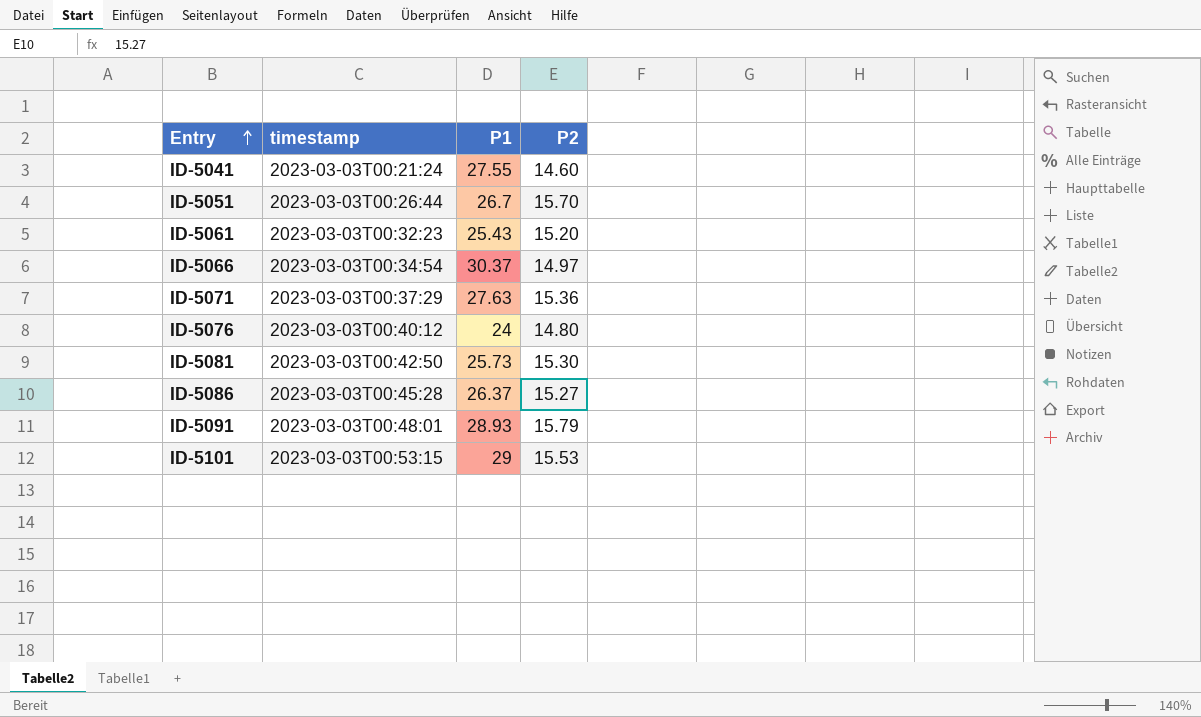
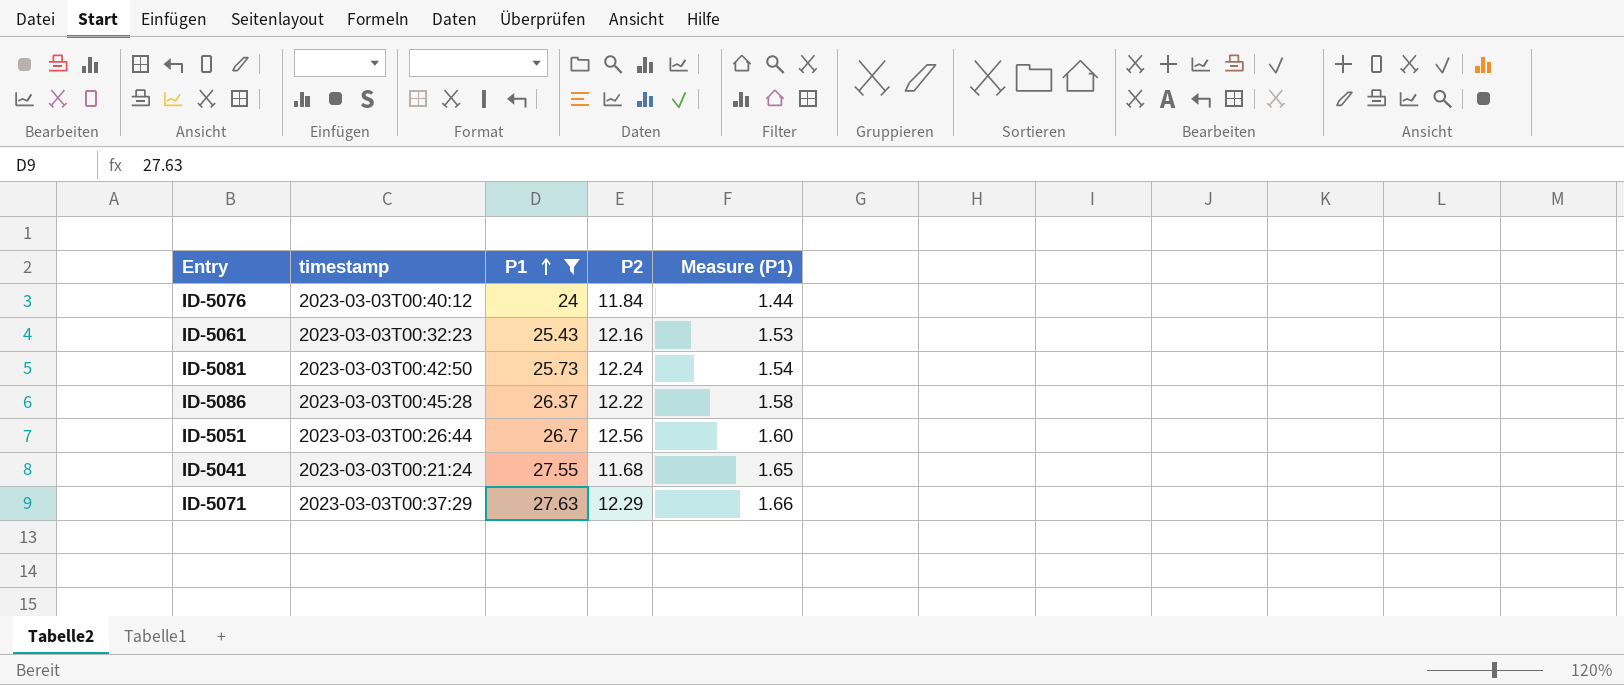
filter: none -> P1 <= 27.63
row order: Entry ascending -> P1 ascending
column Measure (P1) | formula: none -> [P1] * 0.06
ID-5076 | P2: 14.80 -> 11.84
ID-5061 | P2: 15.20 -> 12.16
ID-5081 | P2: 15.30 -> 12.24
ID-5086 | P2: 15.27 -> 12.22
ID-5051 | P2: 15.70 -> 12.56
ID-5041 | P2: 14.60 -> 11.68
ID-5071 | P2: 15.36 -> 12.29

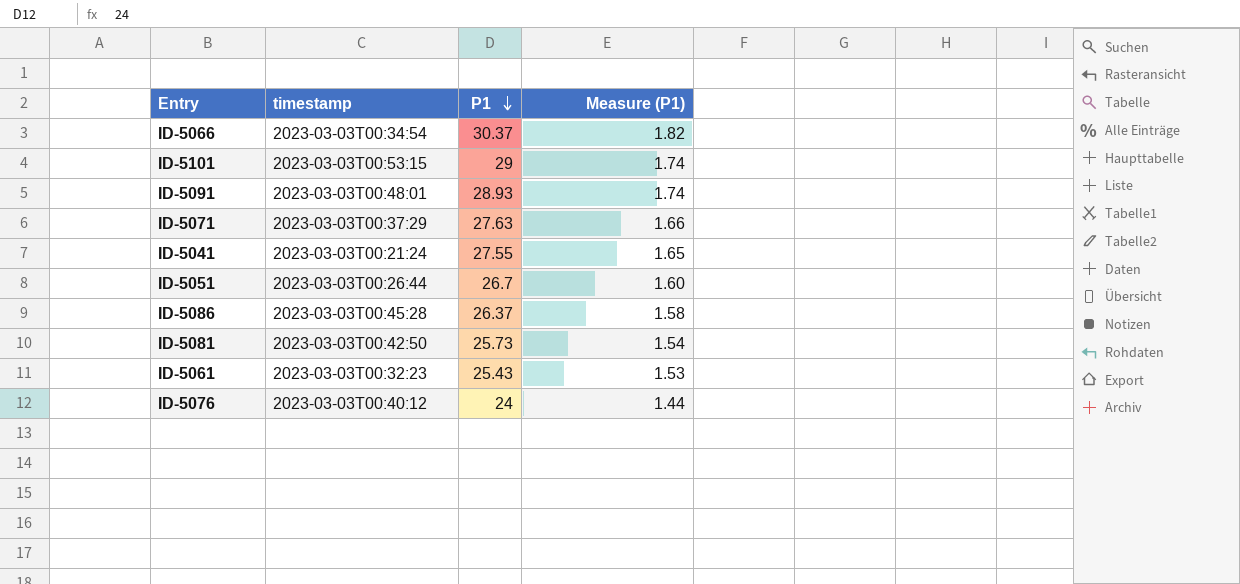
filter: P1 <= 27.63 -> none
row order: P1 ascending -> P1 descending
column P2 | position: 4 -> none

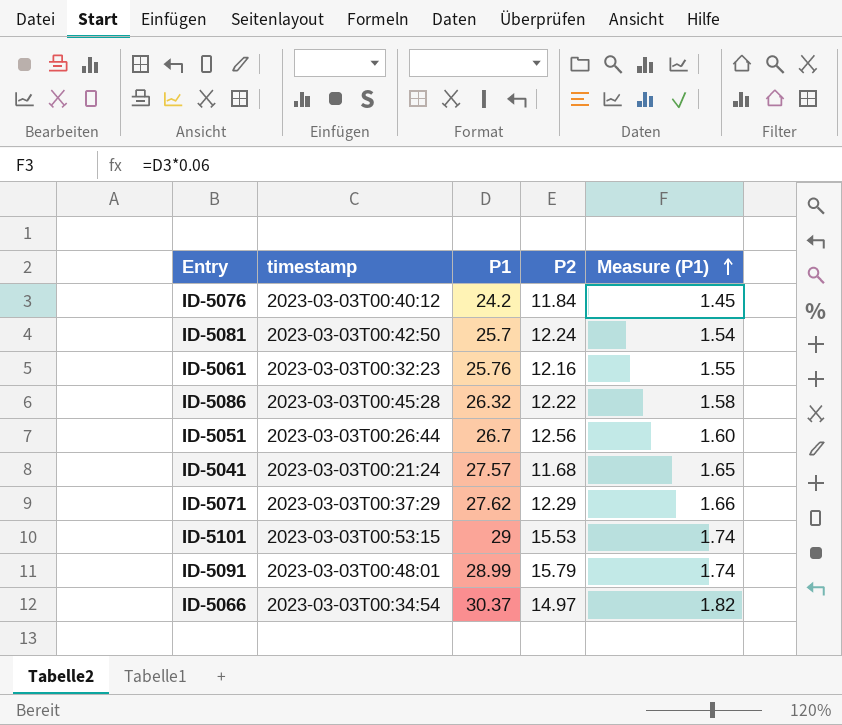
row order: P1 descending -> Measure (P1) ascending
column P2 | position: none -> 4
ID-5076 | P1: 24 -> 24.2
ID-5076 | Measure (P1): 1.44 -> 1.45
ID-5081 | P1: 25.73 -> 25.7
ID-5061 | P1: 25.43 -> 25.76
ID-5061 | Measure (P1): 1.53 -> 1.55
ID-5086 | P1: 26.37 -> 26.32
ID-5041 | P1: 27.55 -> 27.57
ID-5071 | P1: 27.63 -> 27.62
ID-5091 | P1: 28.93 -> 28.99

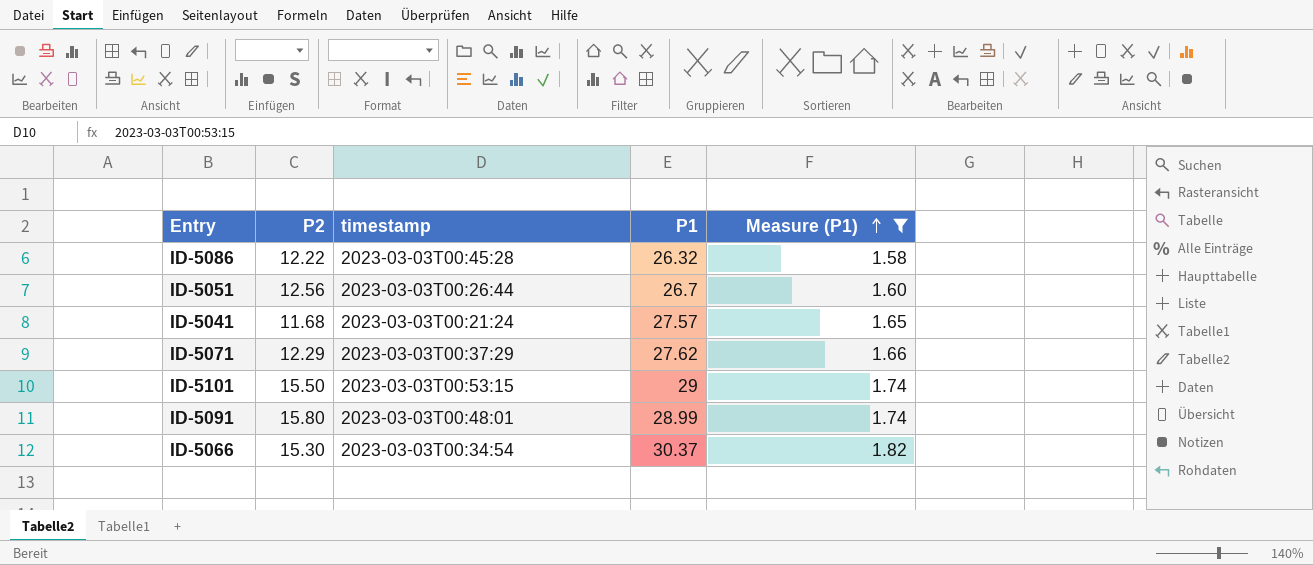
filter: none -> Measure (P1) >= 1.58
column P2 | position: 4 -> 2
ID-5101 | P2: 15.53 -> 15.50
ID-5091 | P2: 15.79 -> 15.80
ID-5066 | P2: 14.97 -> 15.30

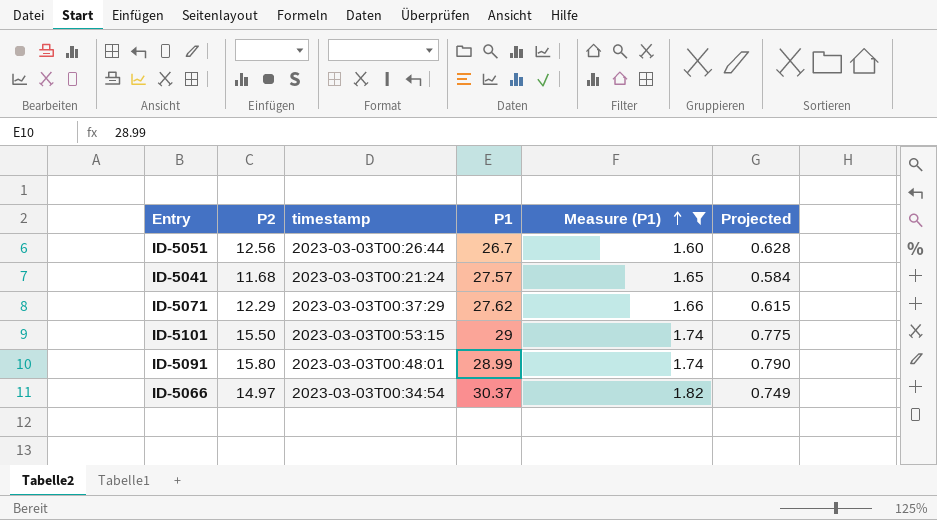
column Projected | formula: none -> [P2] * 0.05
row ID-5086: 12.22 | 2023-03-03T00:45:28 | 26.32 | 1.58 -> none
ID-5066 | P2: 15.30 -> 14.97

